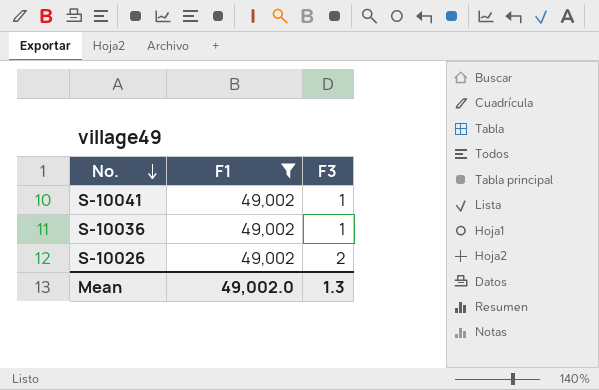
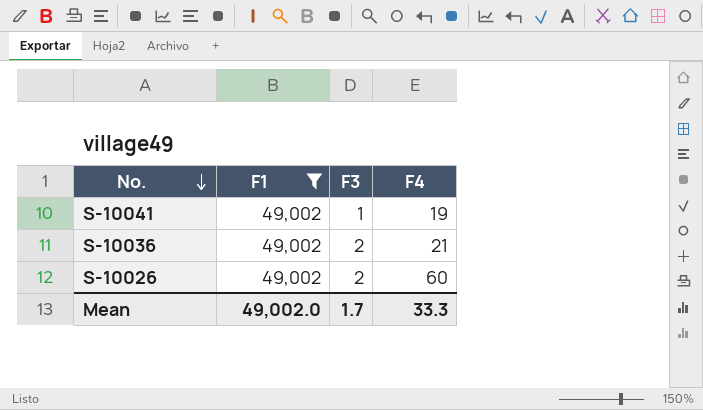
column F4 | position: none -> 4
S-10036 | F3: 1 -> 2
Mean | F3: 1.3 -> 1.7

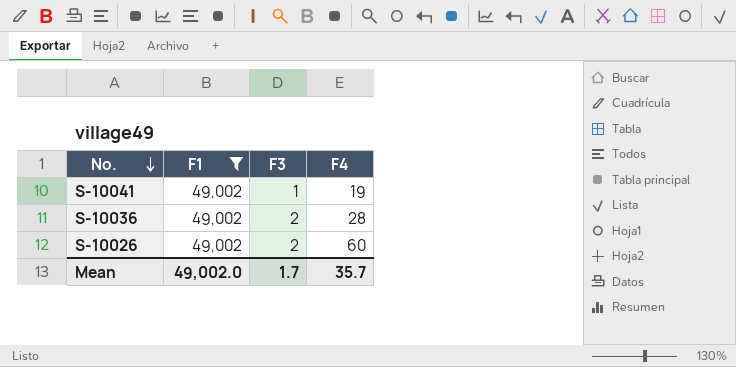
S-10036 | F4: 21 -> 28
Mean | F4: 33.3 -> 35.7

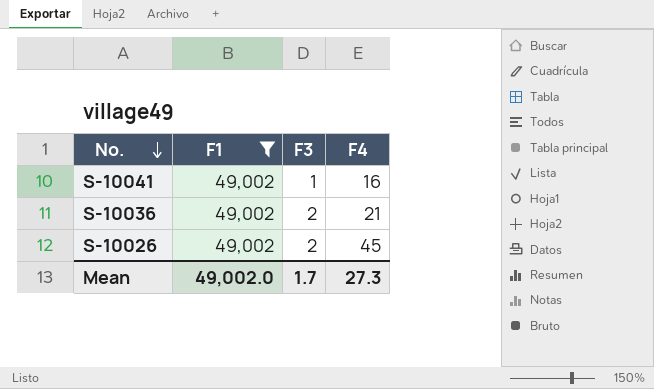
S-10041 | F4: 19 -> 16
S-10036 | F4: 28 -> 21
S-10026 | F4: 60 -> 45
Mean | F4: 35.7 -> 27.3

